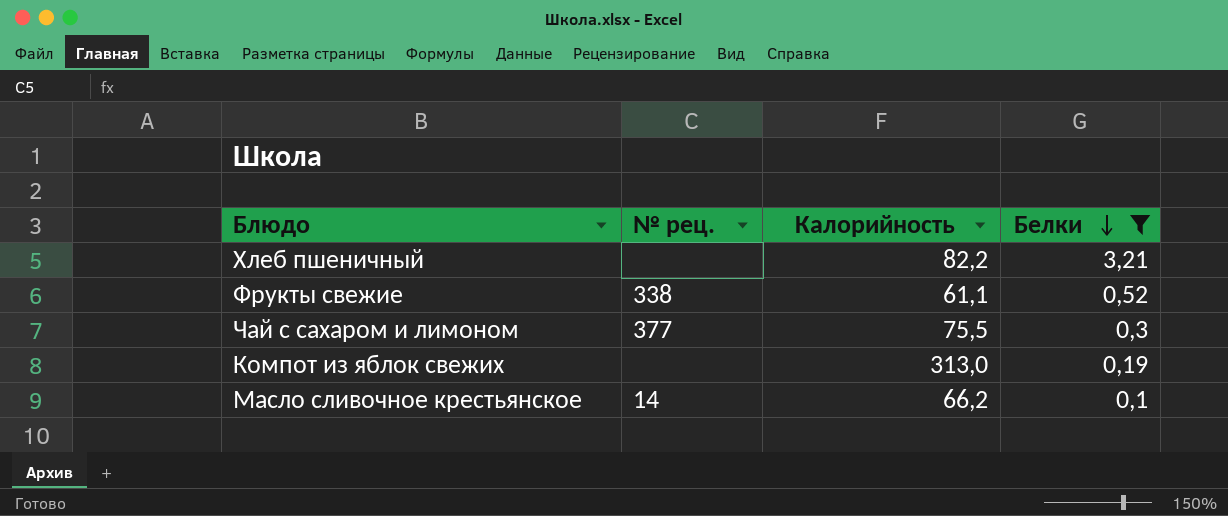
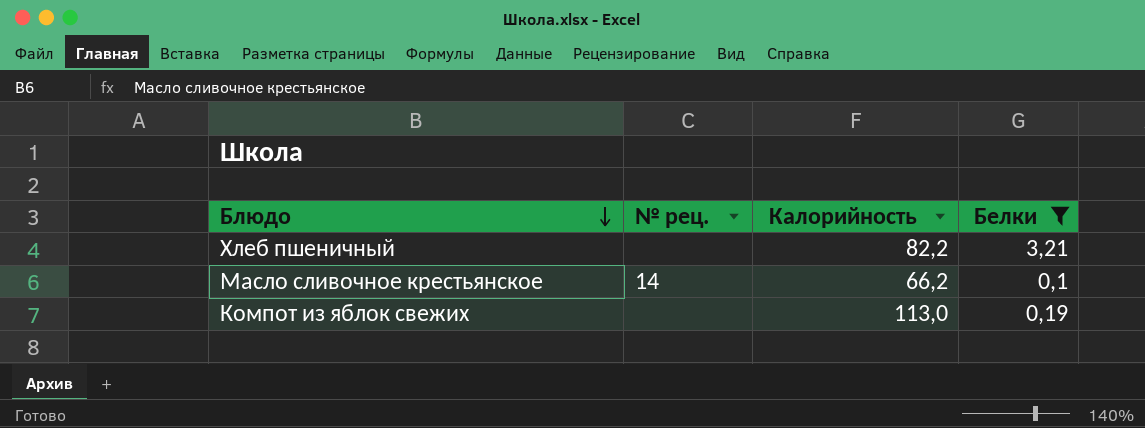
row order: Белки descending -> Блюдо descending
row Фрукты свежие: 338 | 61,1 | 0,52 -> none
row Чай с сахаром и лимоном: 377 | 75,5 | 0,3 -> none
Компот из яблок свежих | Калорийность: 313,0 -> 113,0

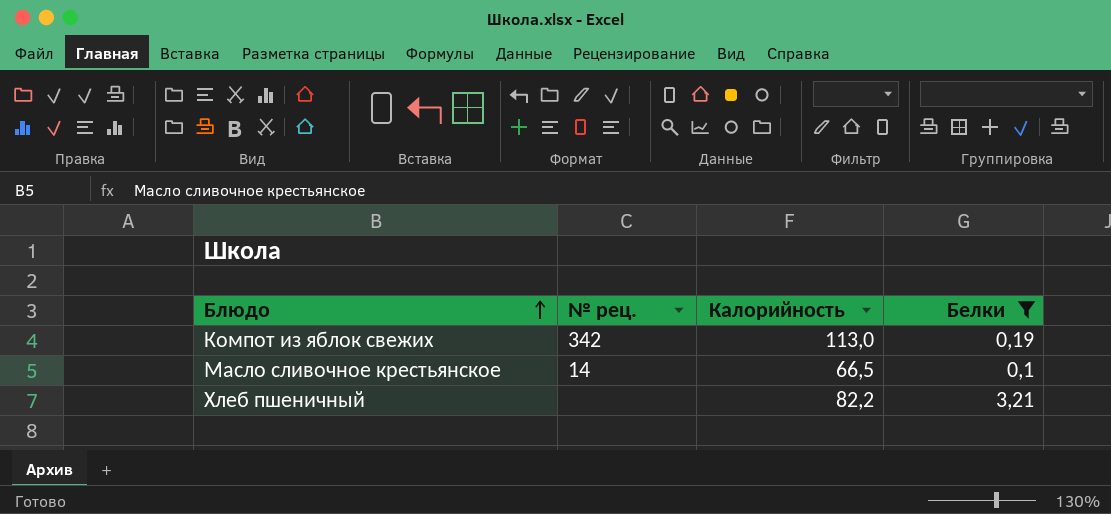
row order: Блюдо descending -> Блюдо ascending
Компот из яблок свежих | № рец.: none -> 342
Масло сливочное крестьянское | Калорийность: 66,2 -> 66,5

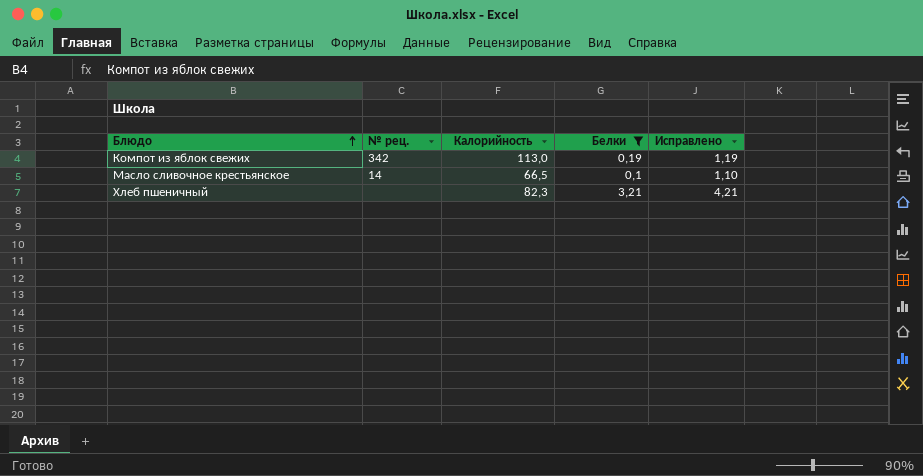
column Исправлено | formula: none -> [Белки] + 1
Хлеб пшеничный | Калорийность: 82,2 -> 82,3

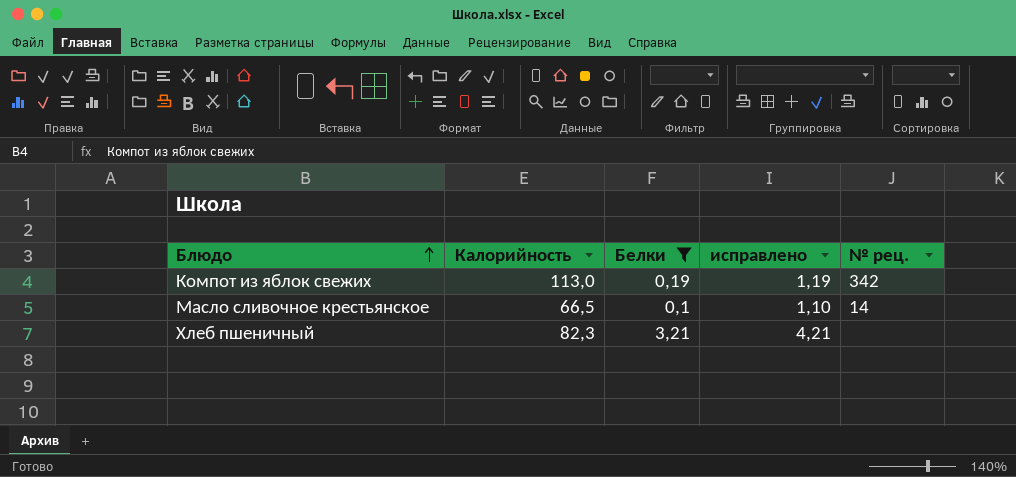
column name: Исправлено -> исправлено
column № рец. | position: 2 -> 5

